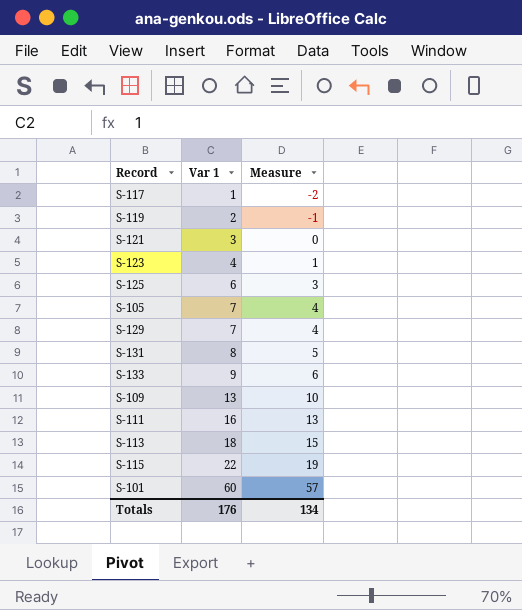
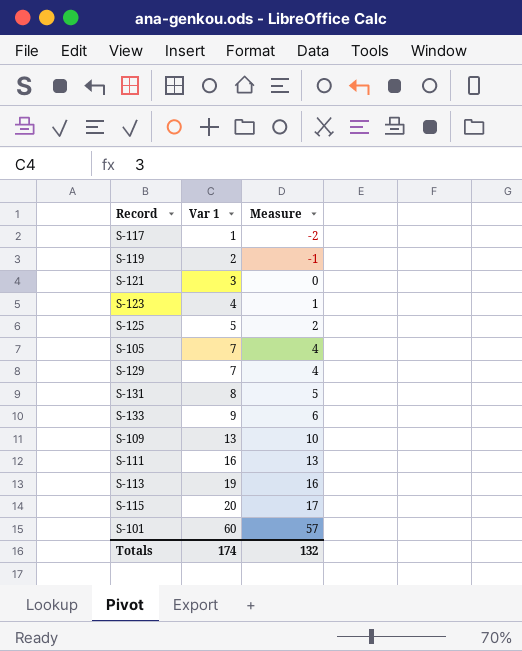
S-125 | Var 1: 6 -> 5
S-125 | Measure: 3 -> 2
S-113 | Var 1: 18 -> 19
S-113 | Measure: 15 -> 16
S-115 | Var 1: 22 -> 20
S-115 | Measure: 19 -> 17
Totals | Var 1: 176 -> 174
Totals | Measure: 134 -> 132

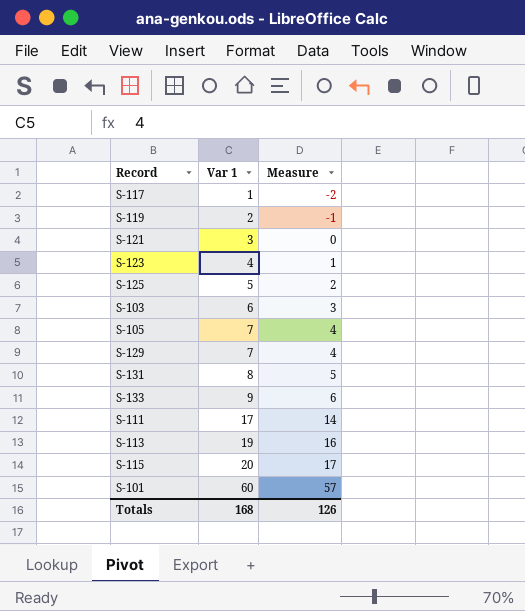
row S-109: 13 | 10 -> none
row S-103: none -> 6 | 3
S-111 | Var 1: 16 -> 17
S-111 | Measure: 13 -> 14
Totals | Var 1: 174 -> 168
Totals | Measure: 132 -> 126

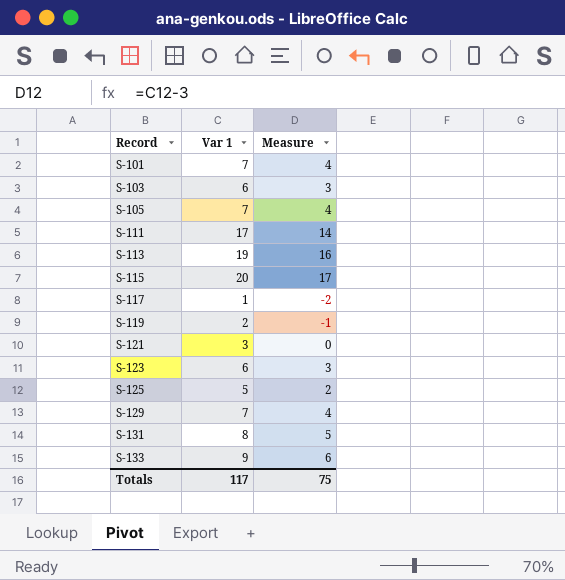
row order: Var 1 ascending -> Record ascending
S-101 | Var 1: 60 -> 7
S-101 | Measure: 57 -> 4
S-123 | Var 1: 4 -> 6
S-123 | Measure: 1 -> 3
Totals | Var 1: 168 -> 117
Totals | Measure: 126 -> 75

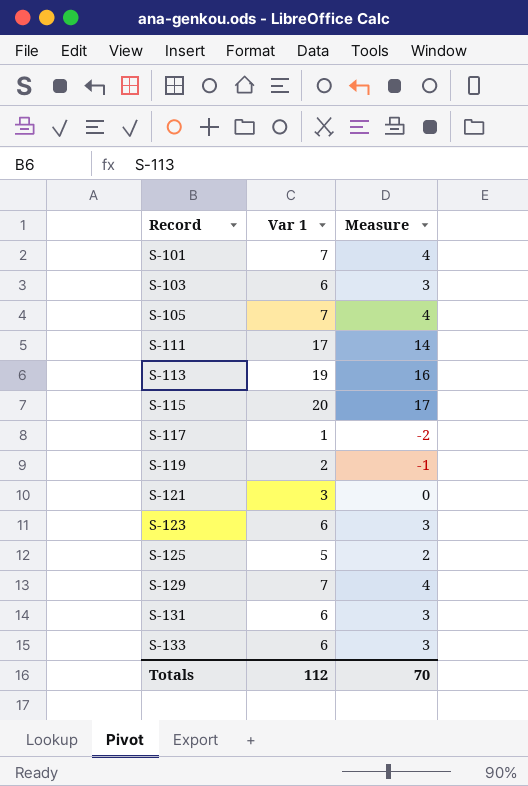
S-131 | Var 1: 8 -> 6
S-131 | Measure: 5 -> 3
S-133 | Var 1: 9 -> 6
S-133 | Measure: 6 -> 3
Totals | Var 1: 117 -> 112
Totals | Measure: 75 -> 70

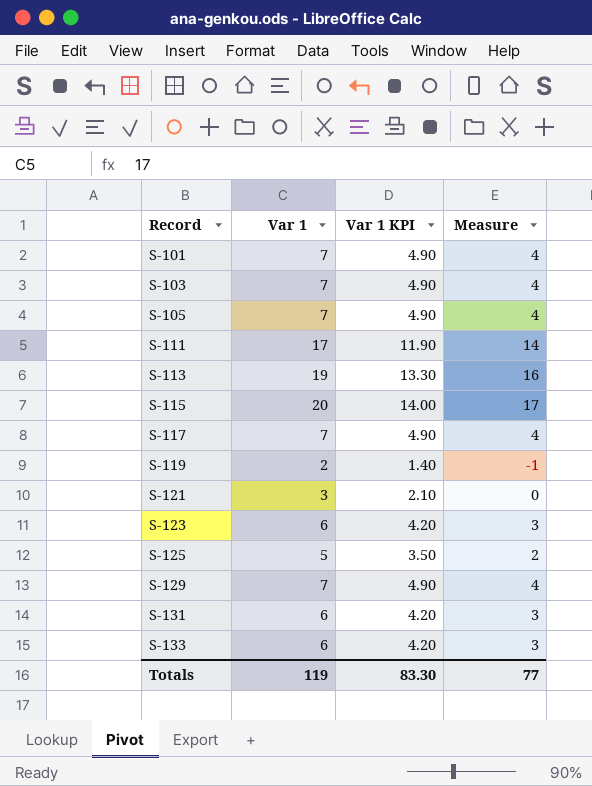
column Var 1 KPI | formula: none -> [Var 1] * 0.7
S-103 | Var 1: 6 -> 7
S-103 | Measure: 3 -> 4
S-117 | Var 1: 1 -> 7
S-117 | Measure: -2 -> 4
Totals | Var 1: 112 -> 119
Totals | Measure: 70 -> 77

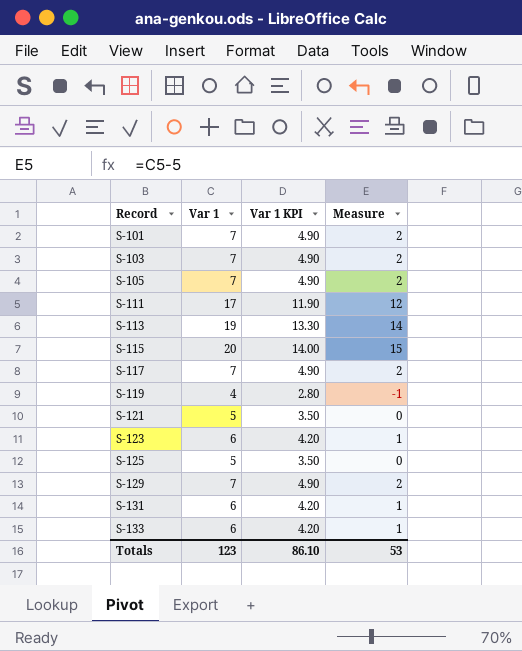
column Measure | formula: [Var 1] - 3 -> [Var 1] - 5
S-119 | Var 1: 2 -> 4
S-119 | Var 1 KPI: 1.40 -> 2.80
S-121 | Var 1: 3 -> 5
S-121 | Var 1 KPI: 2.10 -> 3.50
Totals | Var 1: 119 -> 123
Totals | Var 1 KPI: 83.30 -> 86.10
Totals | Measure: 77 -> 53

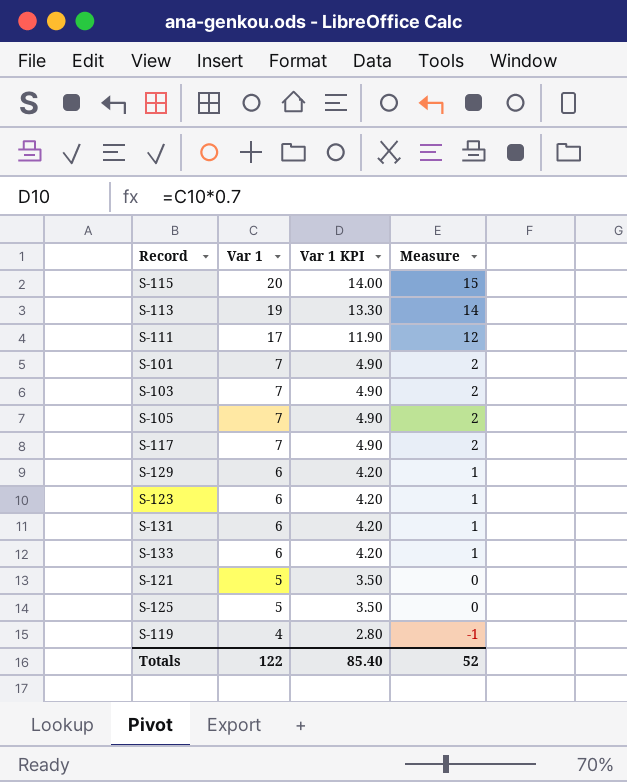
row order: Record ascending -> Var 1 descending
S-129 | Var 1: 7 -> 6
S-129 | Var 1 KPI: 4.90 -> 4.20
S-129 | Measure: 2 -> 1
Totals | Var 1: 123 -> 122
Totals | Var 1 KPI: 86.10 -> 85.40
Totals | Measure: 53 -> 52

